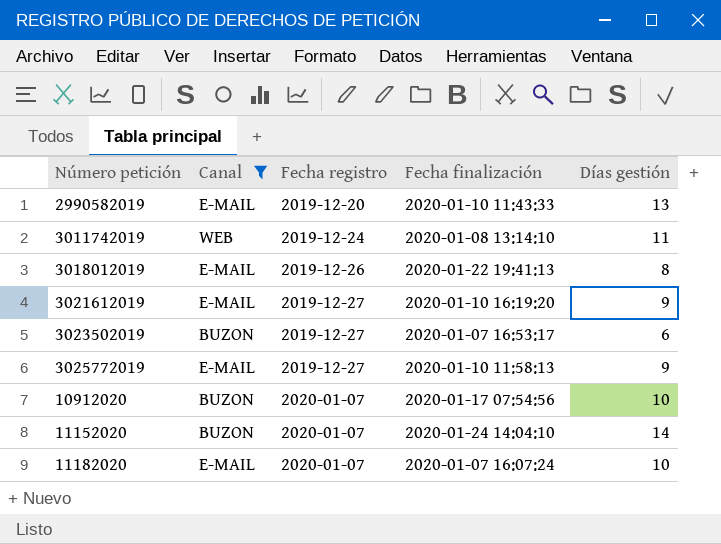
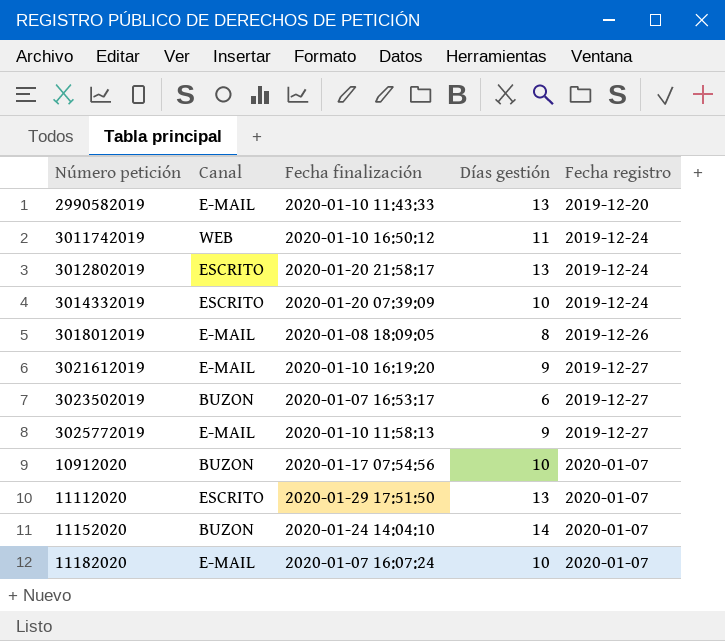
filter: Canal != ESCRITO -> none
column Fecha registro | position: 3 -> 5
3011742019 | Fecha finalización: 2020-01-08 13:14:10 -> 2020-01-10 16:50:12
3018012019 | Fecha finalización: 2020-01-22 19:41:13 -> 2020-01-08 18:09:05

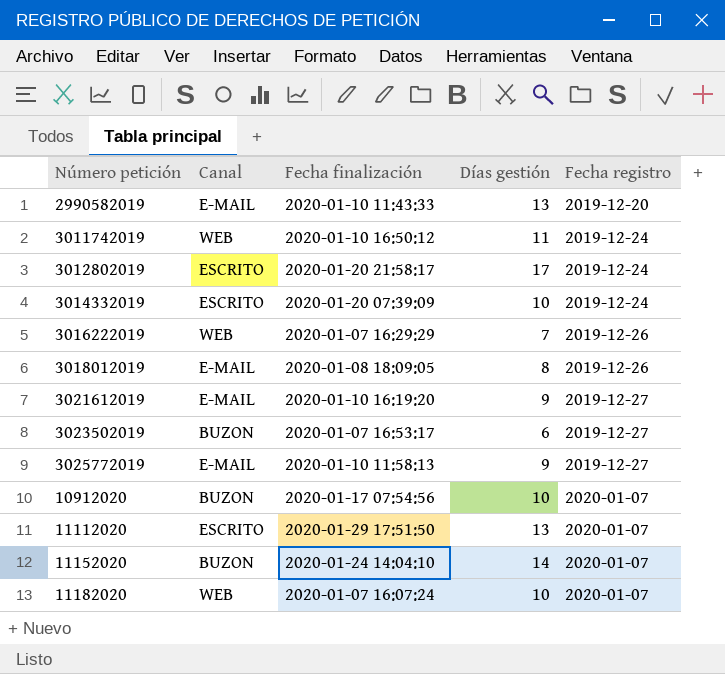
3012802019 | Días gestión: 13 -> 17
row 3016222019: none -> WEB | 2020-01-07 16:29:29 | 7 | 2019-12-26
11182020 | Canal: E-MAIL -> WEB

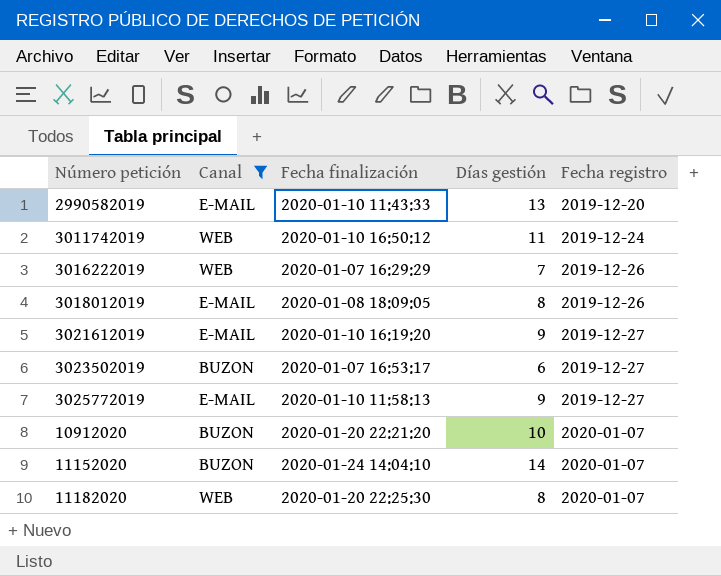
filter: none -> Canal != ESCRITO
10912020 | Fecha finalización: 2020-01-17 07:54:56 -> 2020-01-20 22:21:20
11182020 | Fecha finalización: 2020-01-07 16:07:24 -> 2020-01-20 22:25:30
11182020 | Días gestión: 10 -> 8

